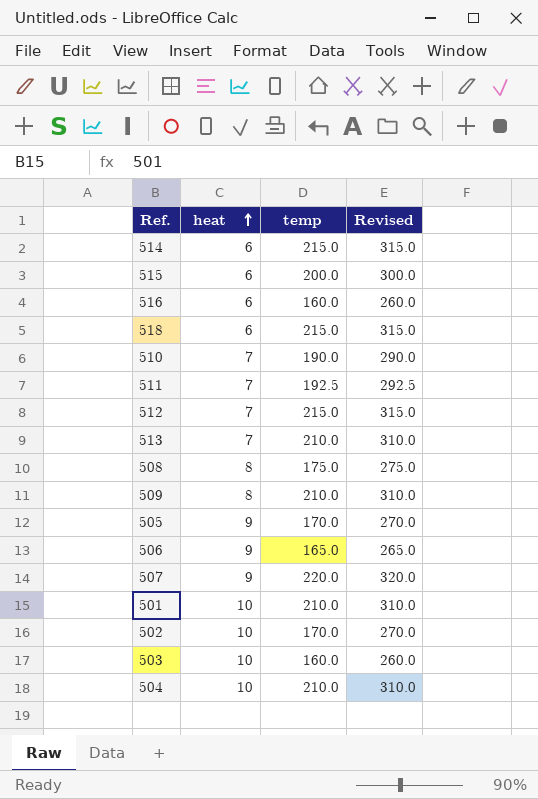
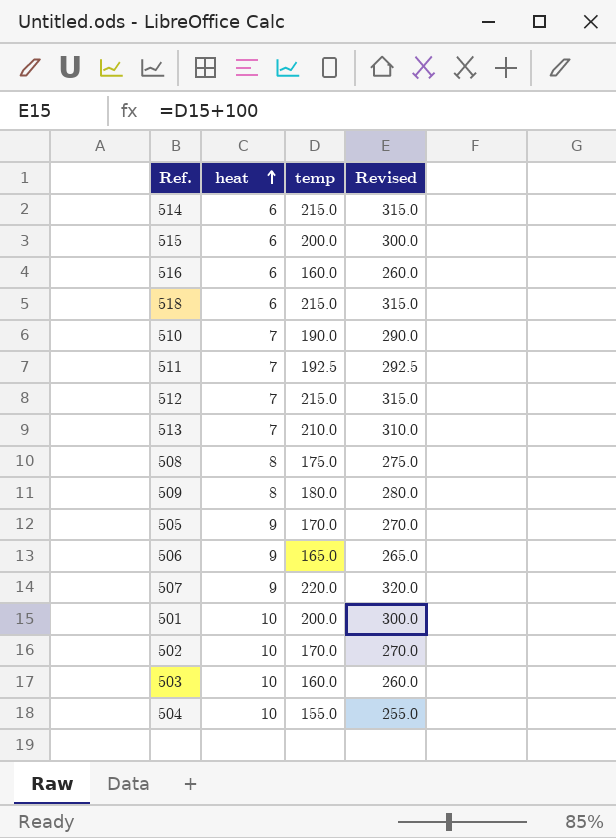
509 | temp: 210.0 -> 180.0
509 | Revised: 310.0 -> 280.0
501 | temp: 210.0 -> 200.0
501 | Revised: 310.0 -> 300.0
504 | temp: 210.0 -> 155.0
504 | Revised: 310.0 -> 255.0

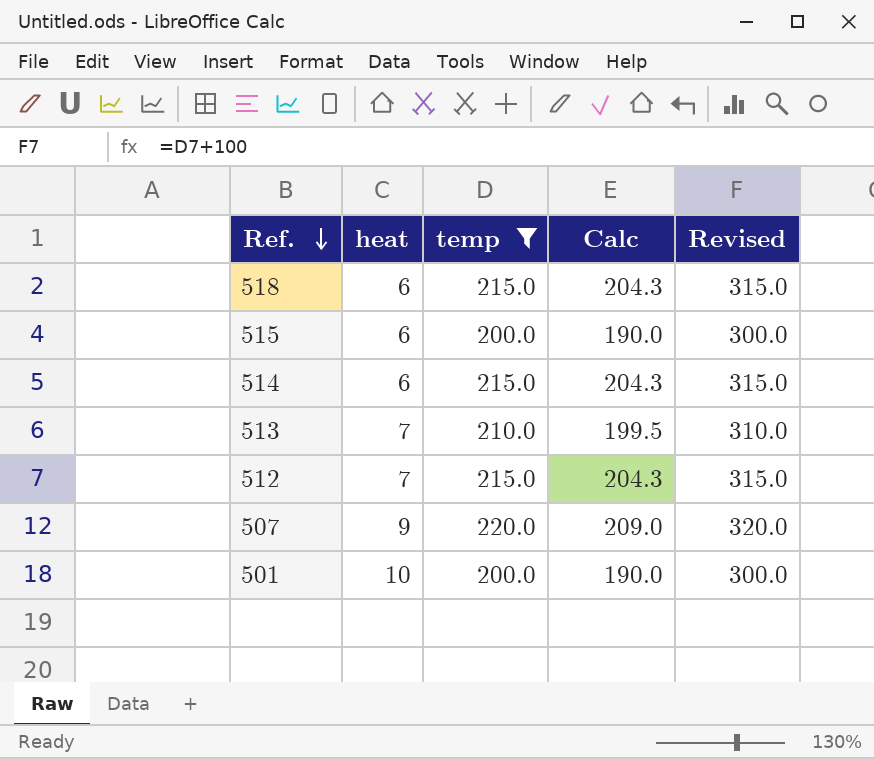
filter: none -> temp >= 200.0
row order: heat ascending -> Ref. descending
column Calc | formula: none -> [temp] * 0.95

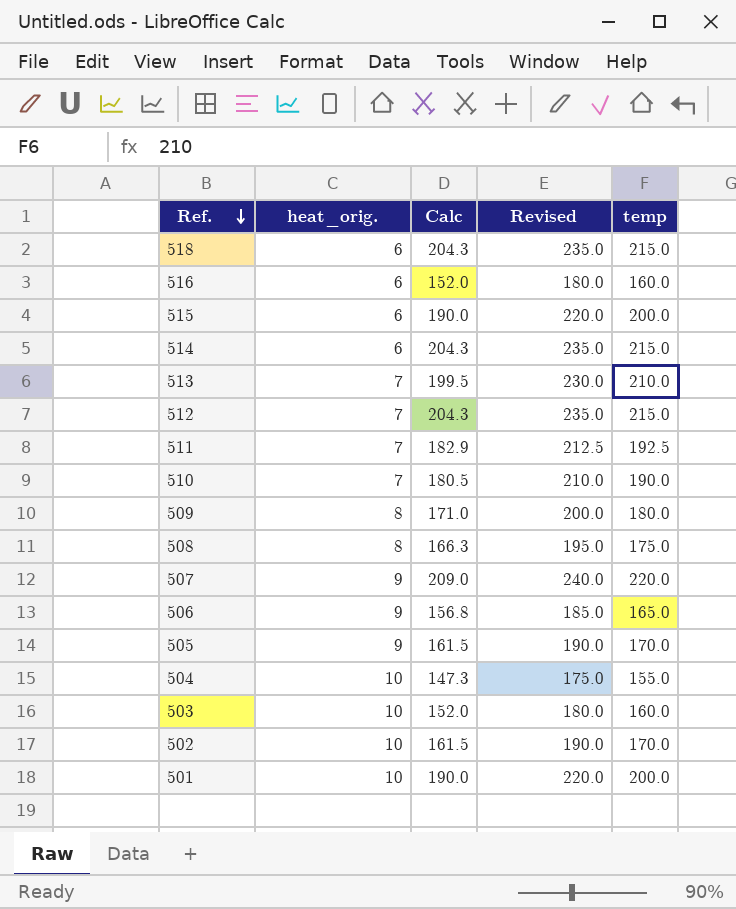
filter: temp >= 200.0 -> none
column name: heat -> heat_orig.
column Revised | formula: [temp] + 100 -> [temp] + 20
column temp | position: 3 -> 5

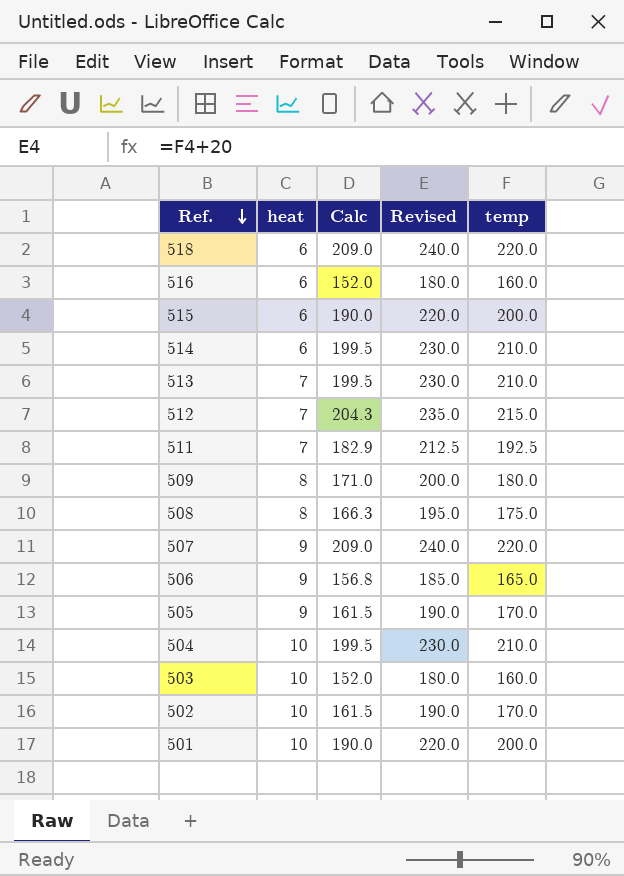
column name: heat_orig. -> heat
row 510: 7 | 180.5 | 210.0 | 190.0 -> none
518 | Calc: 204.3 -> 209.0
518 | Revised: 235.0 -> 240.0
518 | temp: 215.0 -> 220.0
514 | Calc: 204.3 -> 199.5
514 | Revised: 235.0 -> 230.0
514 | temp: 215.0 -> 210.0
504 | Calc: 147.3 -> 199.5
504 | Revised: 175.0 -> 230.0
504 | temp: 155.0 -> 210.0

